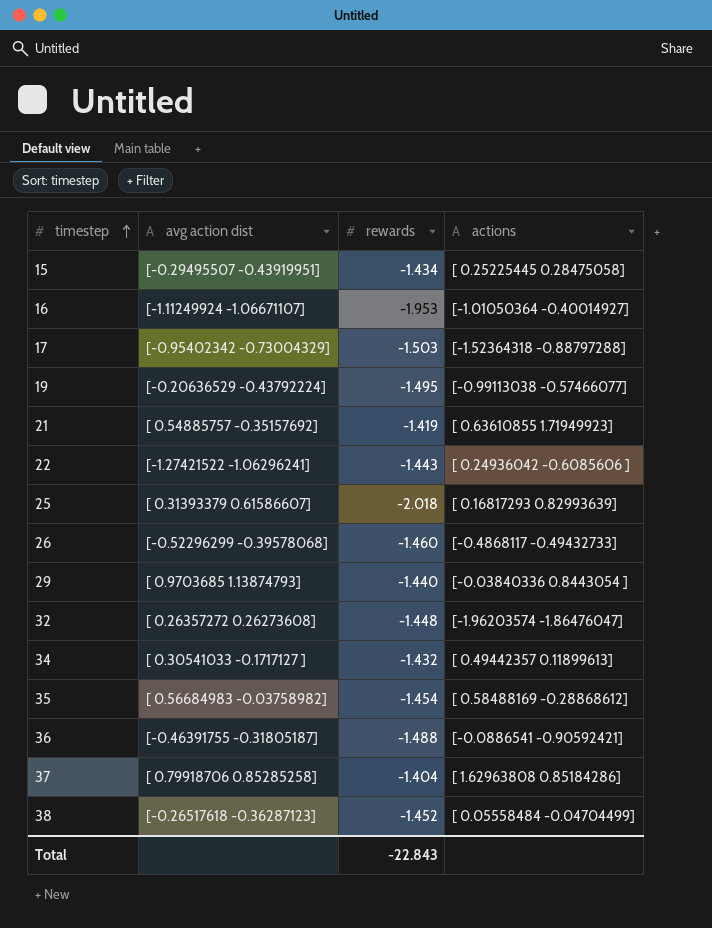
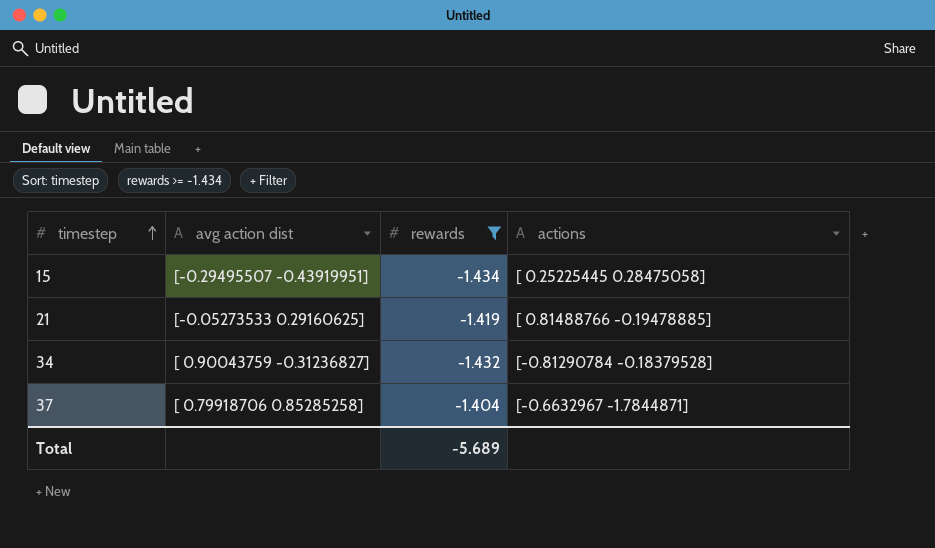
filter: none -> rewards >= -1.434
21 | avg action dist: [ 0.54885757 -0.35157692] -> [-0.05273533 0.29160625]
21 | actions: [ 0.63610855 1.71949923] -> [ 0.81488766 -0.19478885]
34 | avg action dist: [ 0.30541033 -0.1717127 ] -> [ 0.90043759 -0.31236827]
34 | actions: [ 0.49442357 0.11899613] -> [-0.81290784 -0.18379528]
37 | actions: [ 1.62963808 0.85184286] -> [-0.6632967 -1.7844871]
Total | rewards: -22.843 -> -5.689

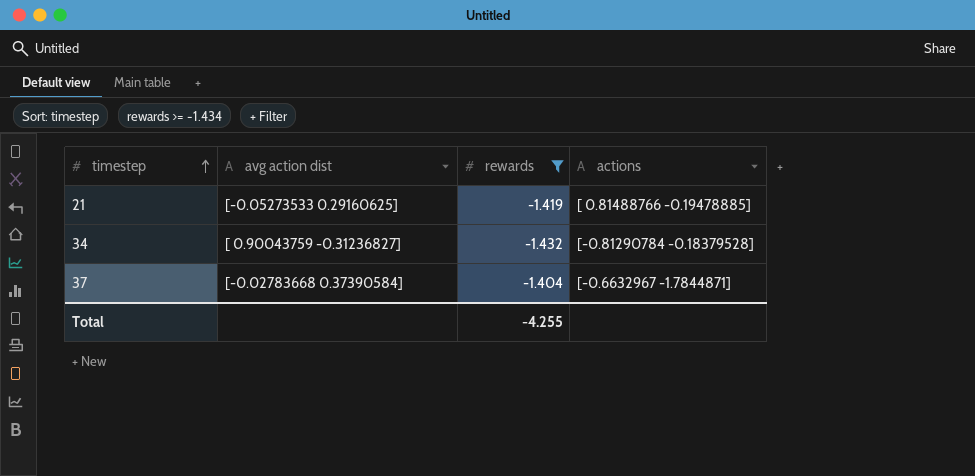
row 15: [-0.29495507 -0.43919951] | -1.434 | [ 0.25225445 0.28475058] -> none
37 | avg action dist: [ 0.79918706 0.85285258] -> [-0.02783668 0.37390584]
Total | rewards: -5.689 -> -4.255

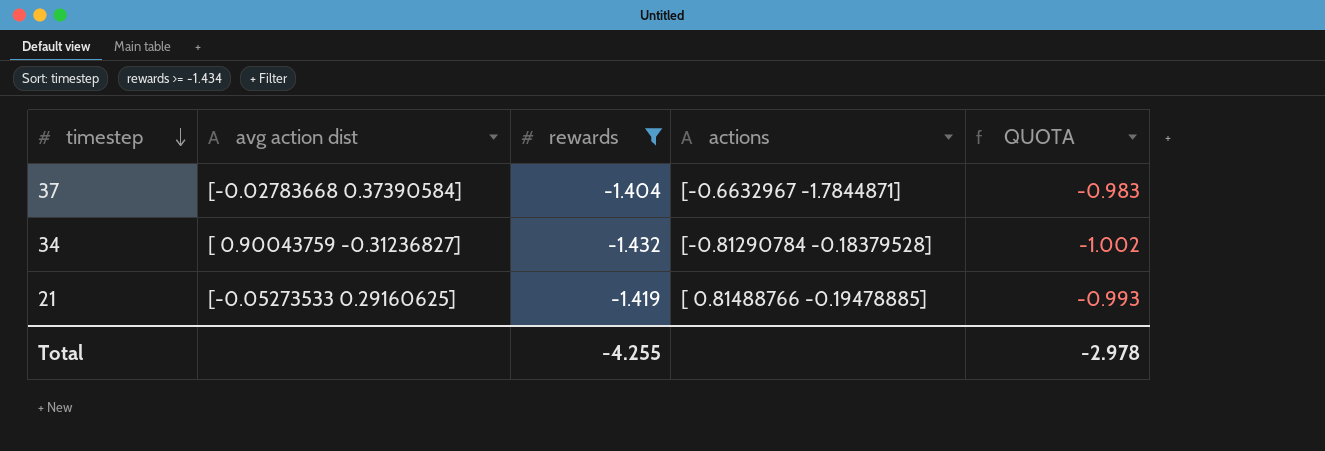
row order: timestep ascending -> timestep descending
column QUOTA | formula: none -> [rewards] * 0.7

